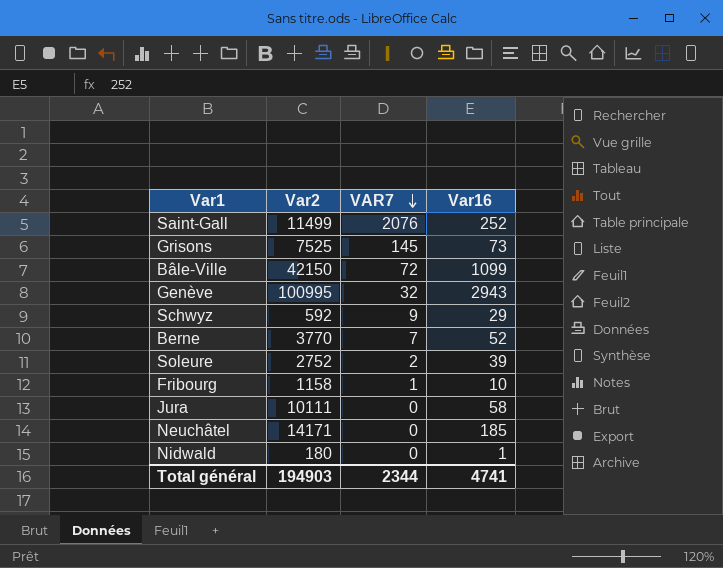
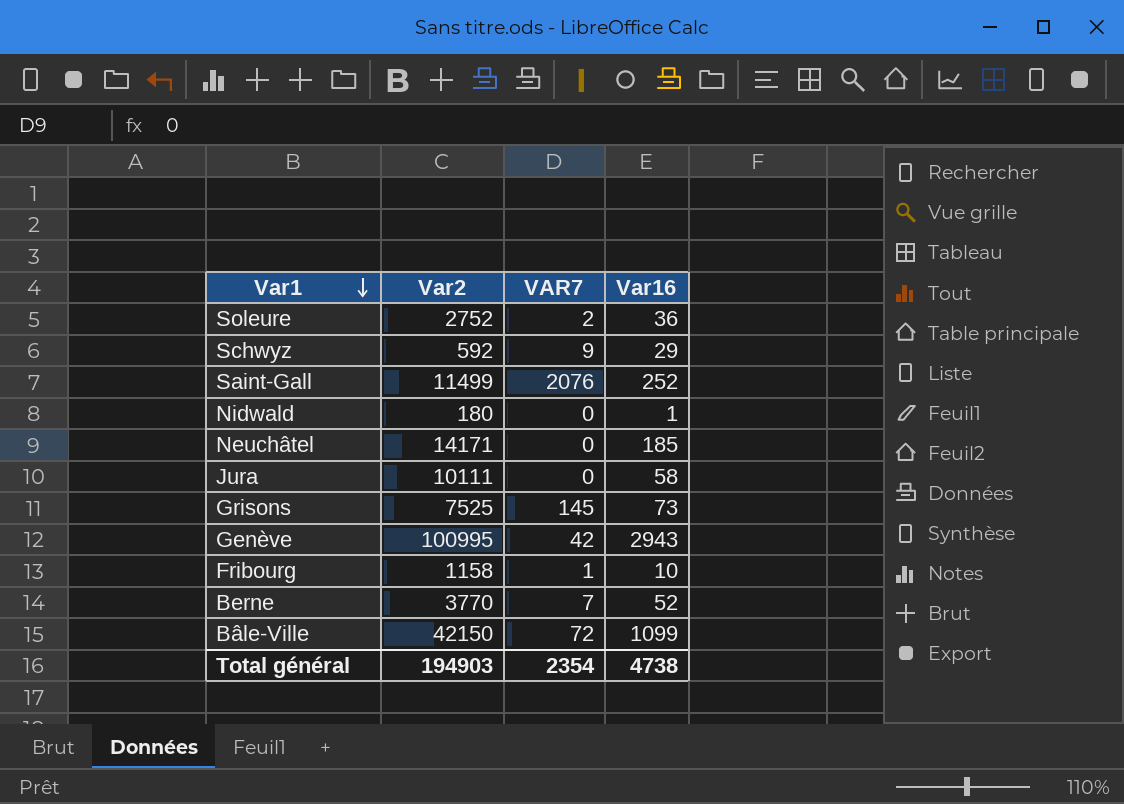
row order: VAR7 descending -> Var1 descending
Soleure | Var16: 39 -> 36
Genève | VAR7: 32 -> 42
Total général | VAR7: 2344 -> 2354
Total général | Var16: 4741 -> 4738

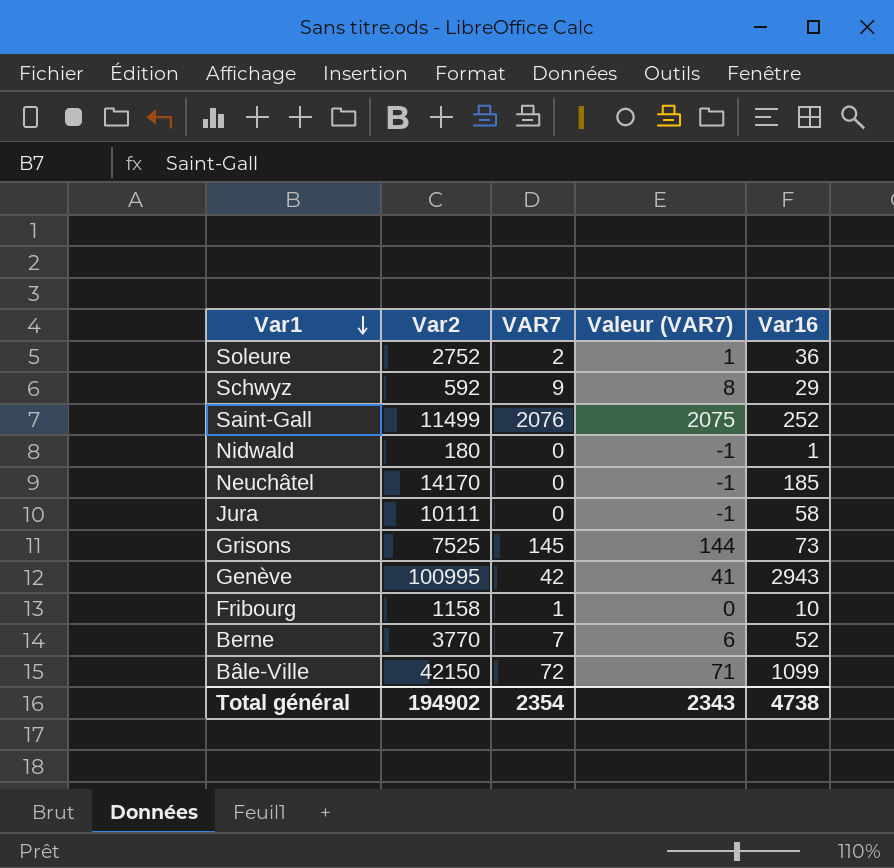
column Valeur (VAR7) | formula: none -> [VAR7] - 1
Neuchâtel | Var2: 14171 -> 14170
Total général | Var2: 194903 -> 194902

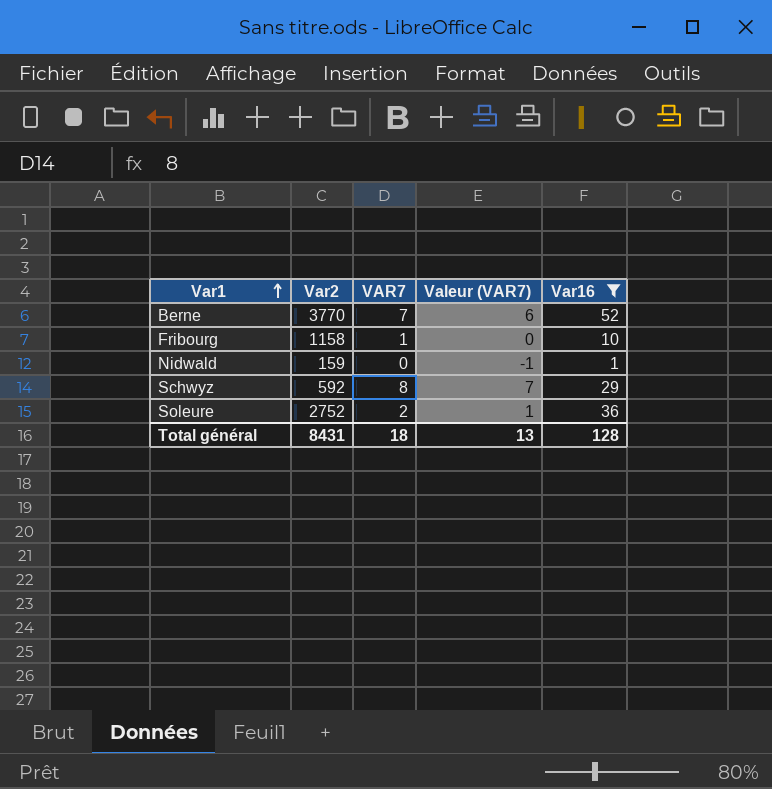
filter: none -> Var16 <= 52
row order: Var1 descending -> Var1 ascending
Nidwald | Var2: 180 -> 159
Schwyz | VAR7: 9 -> 8
Schwyz | Valeur (VAR7): 8 -> 7
Total général | Var2: 194902 -> 8431
Total général | VAR7: 2354 -> 18
Total général | Valeur (VAR7): 2343 -> 13
Total général | Var16: 4738 -> 128

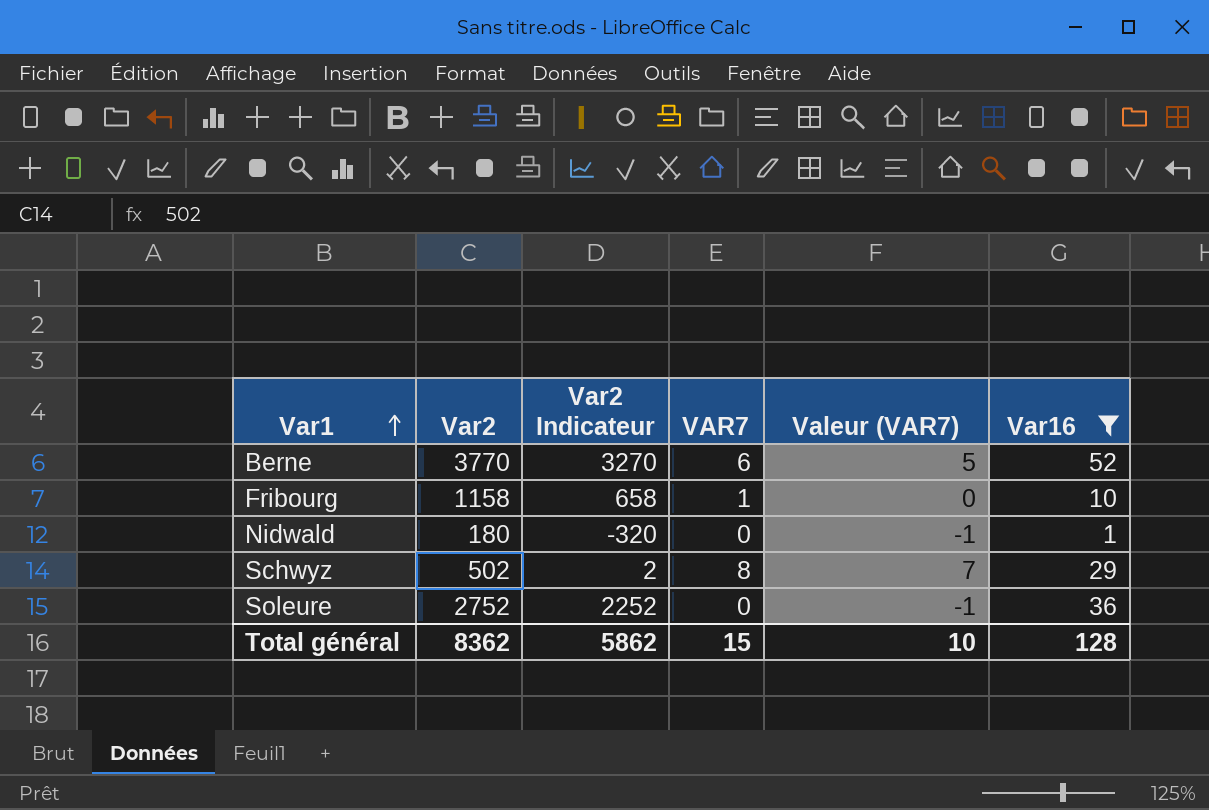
column Var2 Indicateur | formula: none -> [Var2] - 500
Berne | VAR7: 7 -> 6
Berne | Valeur (VAR7): 6 -> 5
Nidwald | Var2: 159 -> 180
Schwyz | Var2: 592 -> 502
Soleure | VAR7: 2 -> 0
Soleure | Valeur (VAR7): 1 -> -1
Total général | Var2: 8431 -> 8362
Total général | VAR7: 18 -> 15
Total général | Valeur (VAR7): 13 -> 10

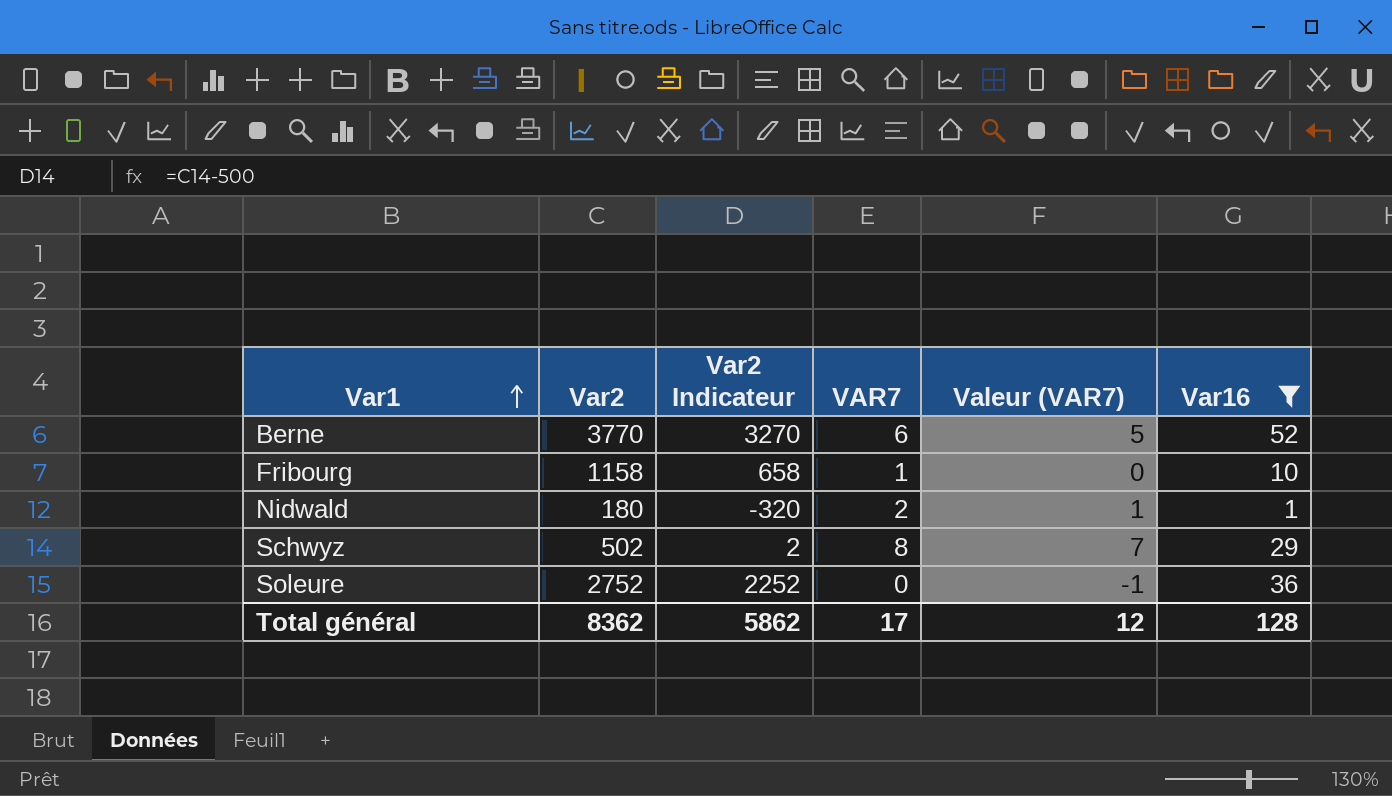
Nidwald | VAR7: 0 -> 2
Nidwald | Valeur (VAR7): -1 -> 1
Total général | VAR7: 15 -> 17
Total général | Valeur (VAR7): 10 -> 12

